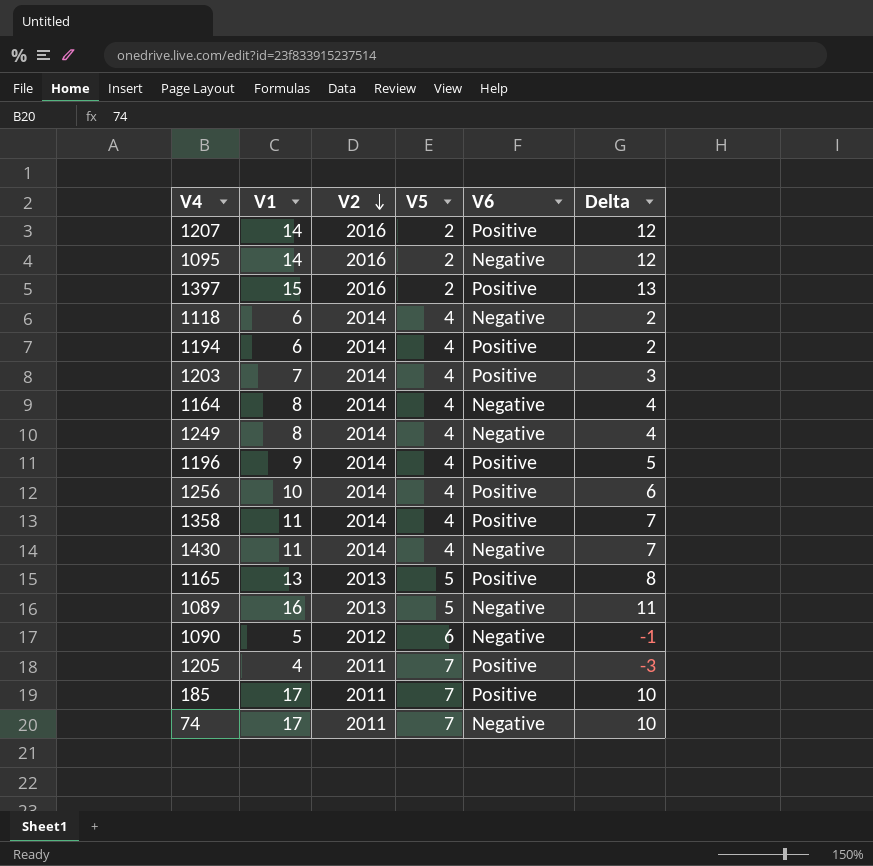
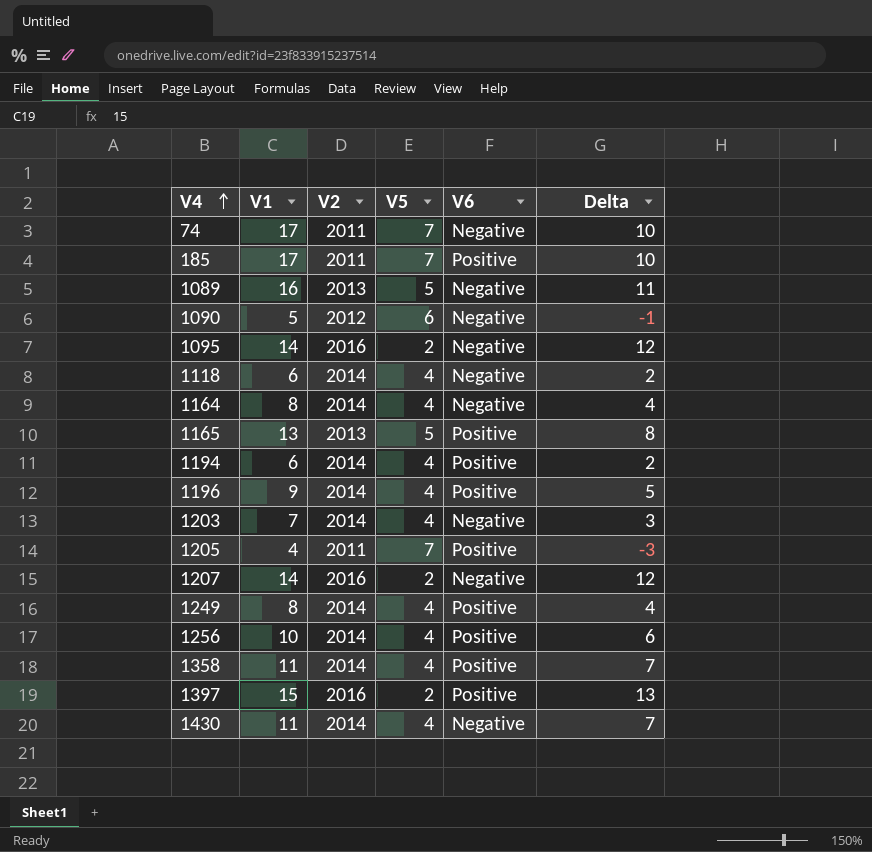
row order: V2 descending -> V4 ascending
1203 | V6: Positive -> Negative
1207 | V6: Positive -> Negative
1249 | V6: Negative -> Positive

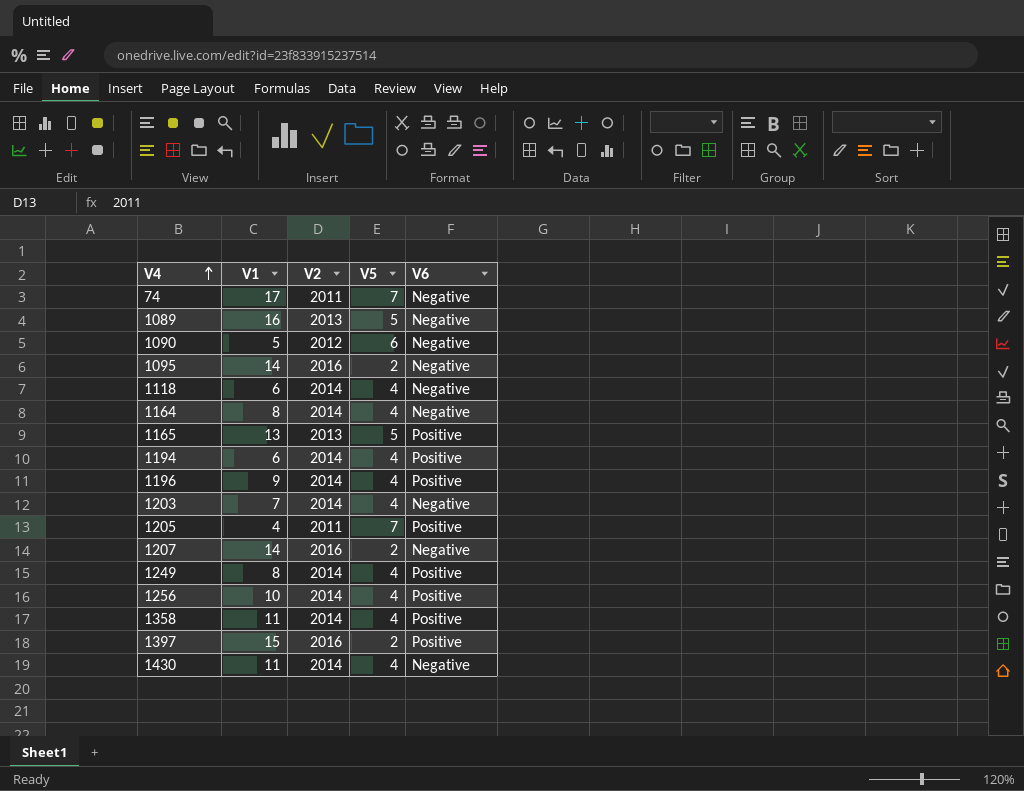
column Delta | formula: [V1] - [V5] -> none
row 185: 17 | 2011 | 7 | Positive | 10 -> none

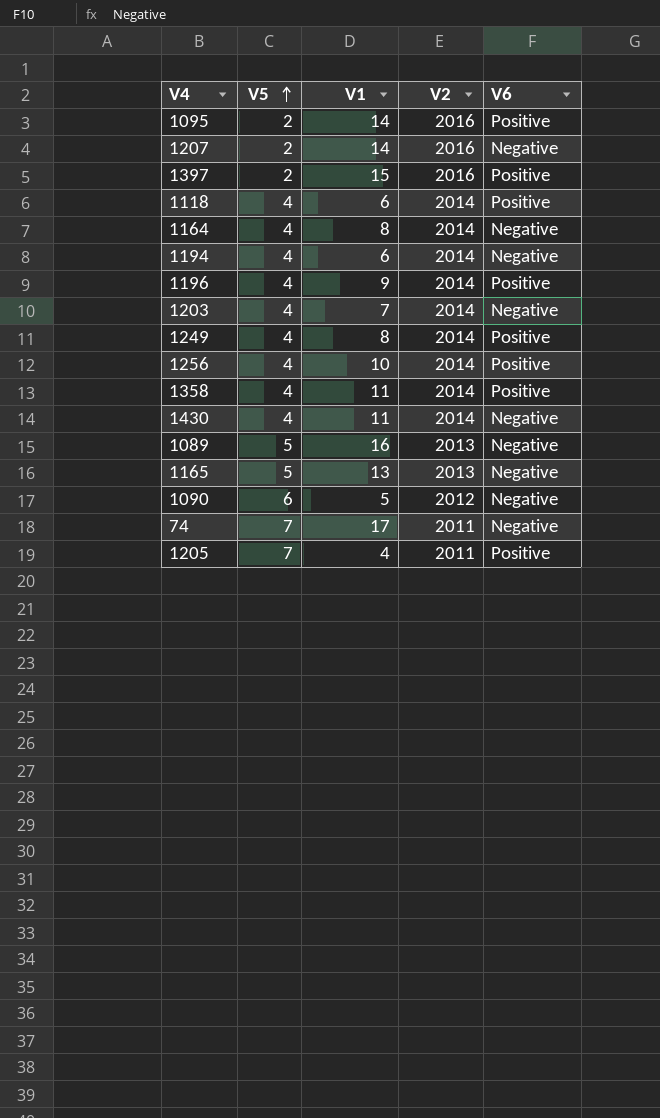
row order: V4 ascending -> V5 ascending
column V5 | position: 4 -> 2
1095 | V6: Negative -> Positive
1118 | V6: Negative -> Positive
1194 | V6: Positive -> Negative
1165 | V6: Positive -> Negative

